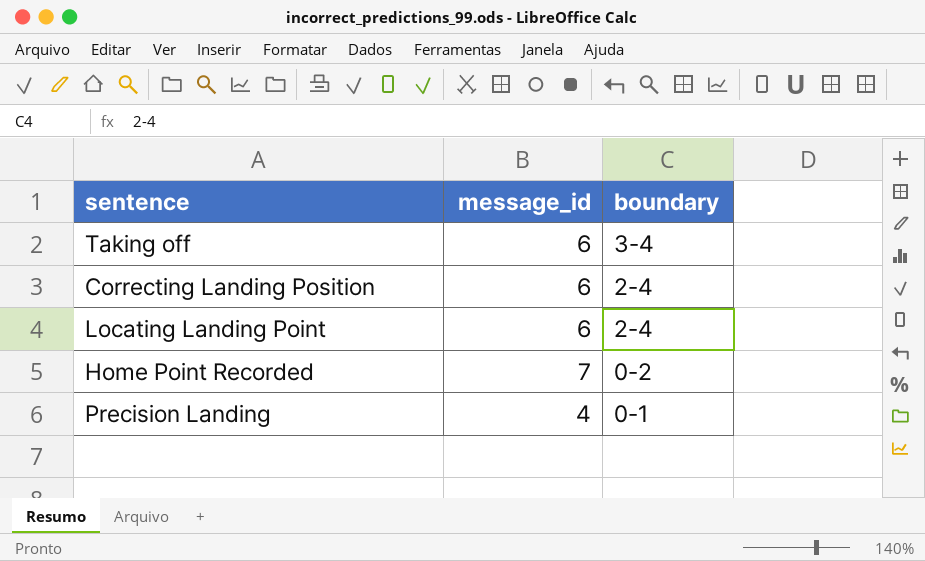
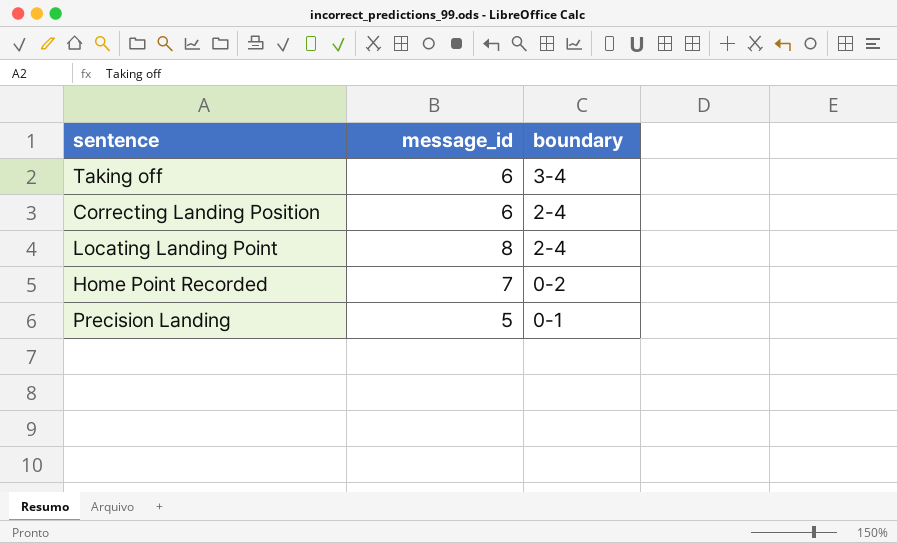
Locating Landing Point | message_id: 6 -> 8
Precision Landing | message_id: 4 -> 5

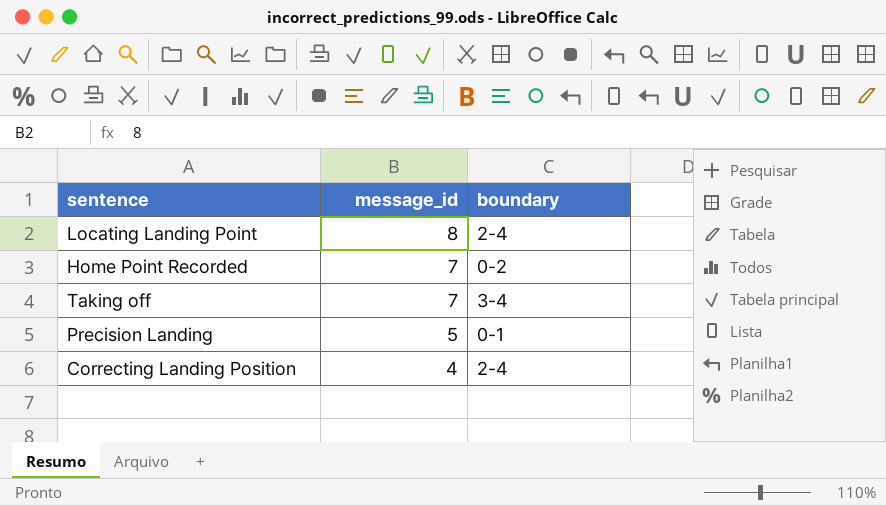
row order: boundary descending -> message_id descending
Taking off | message_id: 6 -> 7
Correcting Landing Position | message_id: 6 -> 4

